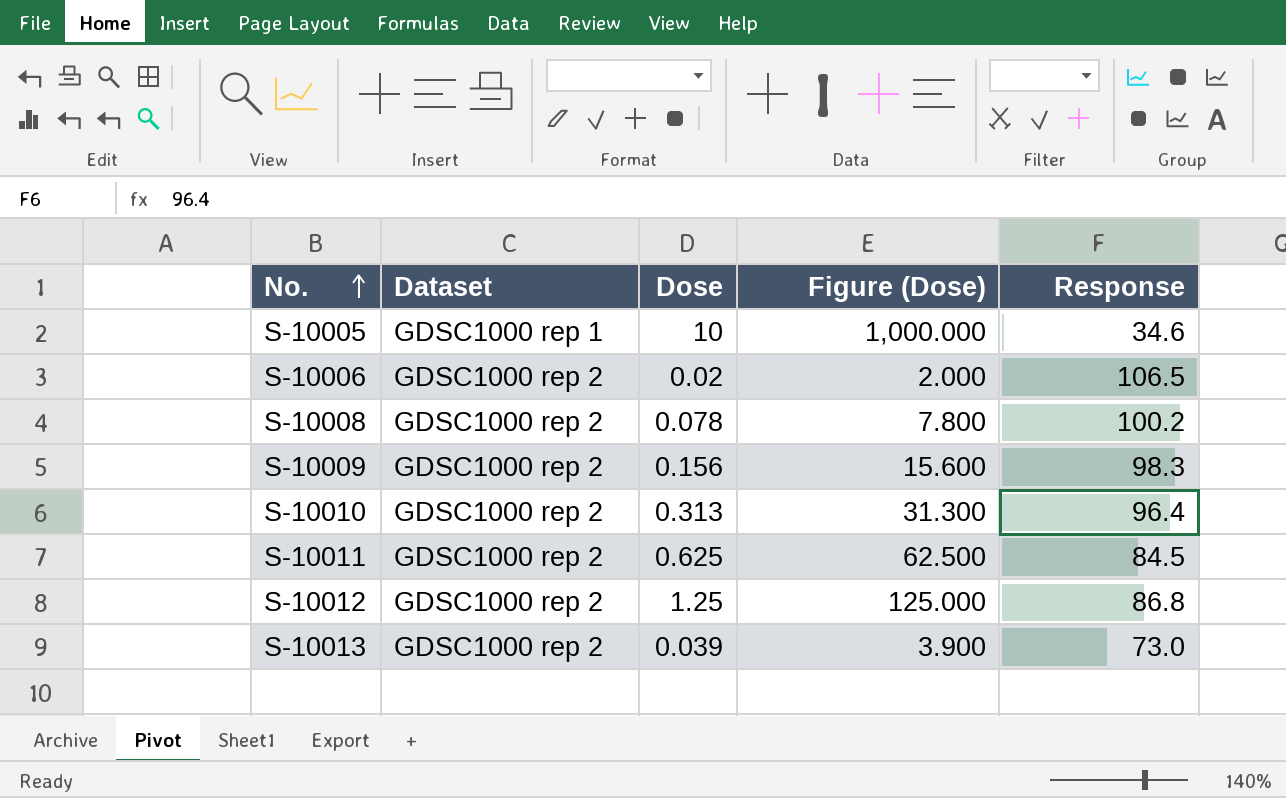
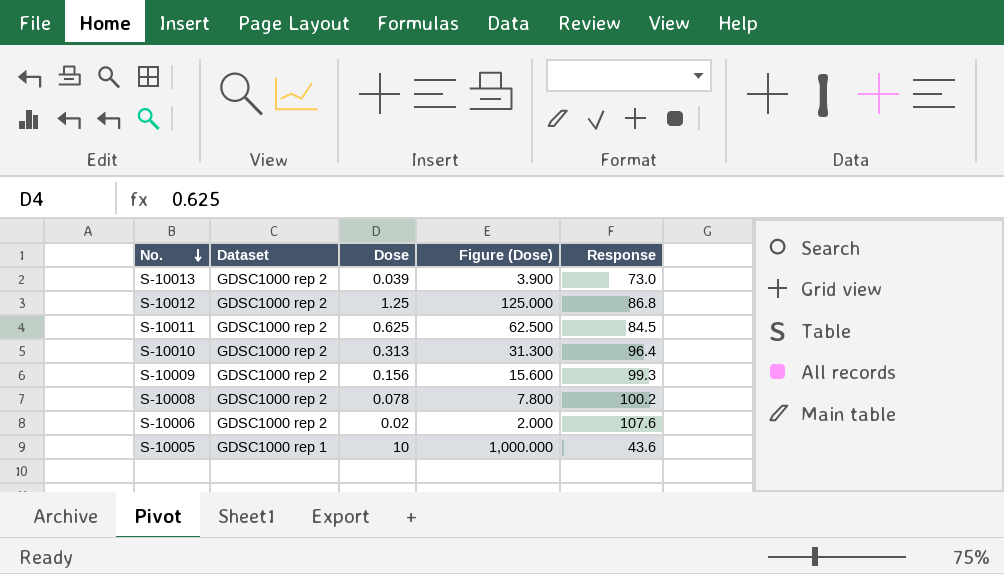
row order: No. ascending -> No. descending
S-10009 | Response: 98.3 -> 99.3
S-10006 | Response: 106.5 -> 107.6
S-10005 | Response: 34.6 -> 43.6

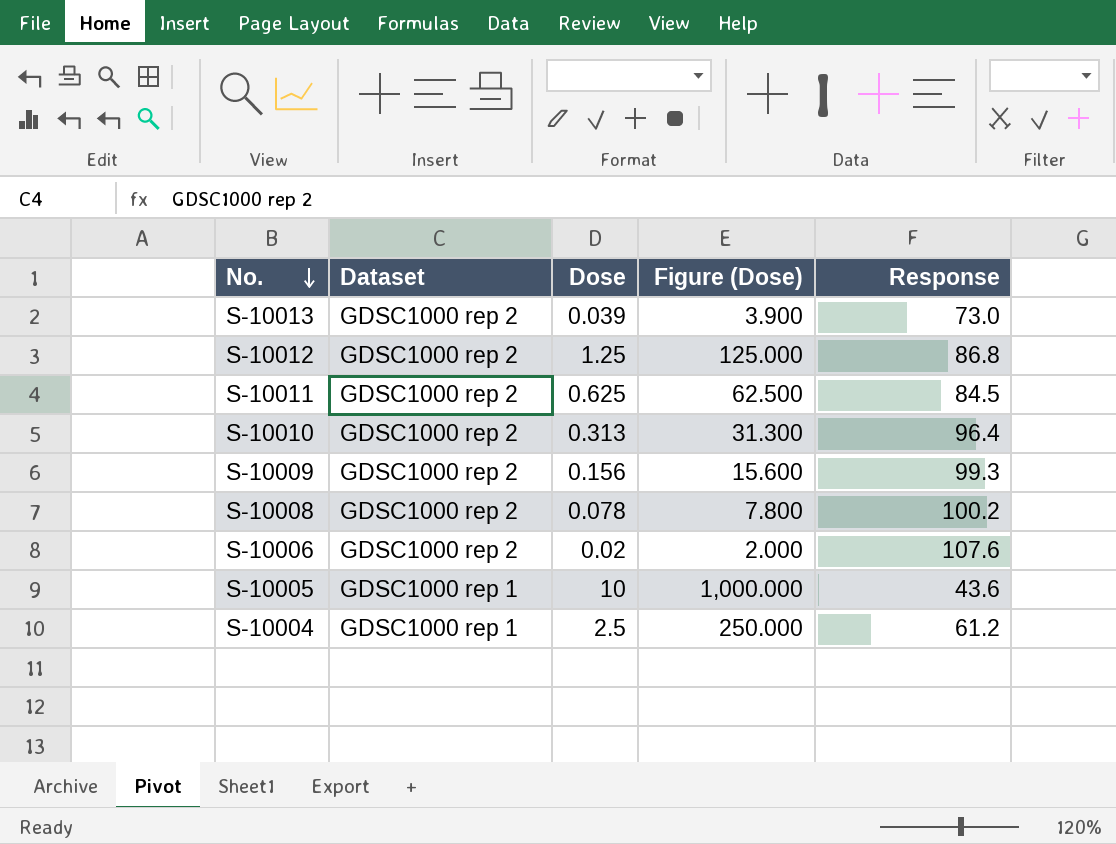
row S-10004: none -> GDSC1000 rep 1 | 2.5 | 250.000 | 61.2

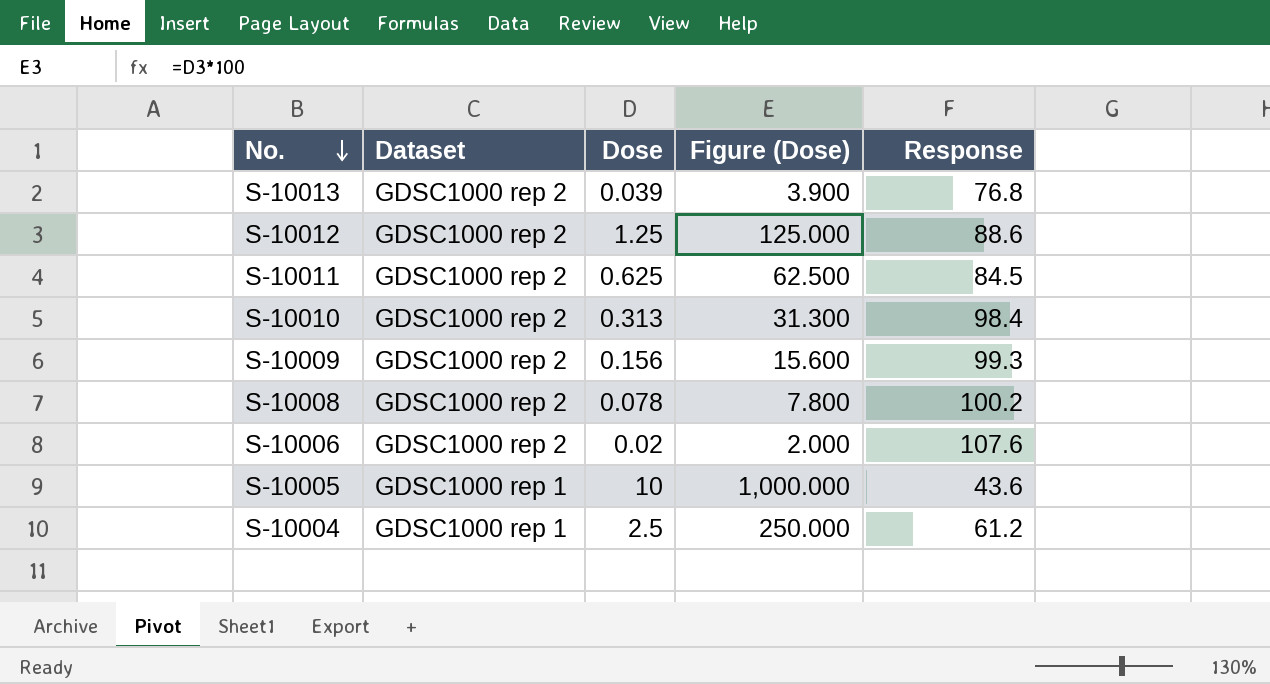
S-10013 | Response: 73.0 -> 76.8
S-10012 | Response: 86.8 -> 88.6
S-10010 | Response: 96.4 -> 98.4

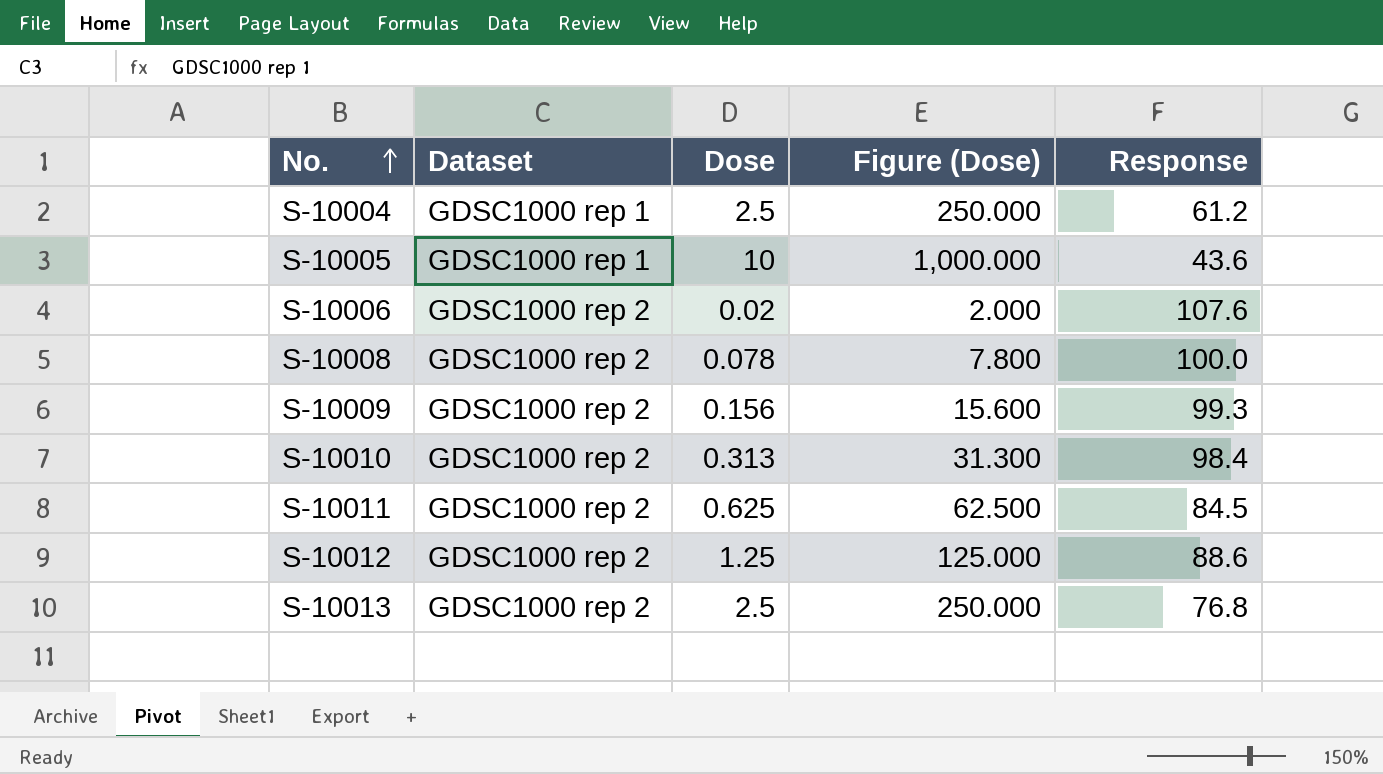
row order: No. descending -> No. ascending
S-10008 | Response: 100.2 -> 100.0
S-10013 | Dose: 0.039 -> 2.5
S-10013 | Figure (Dose): 3.900 -> 250.000

